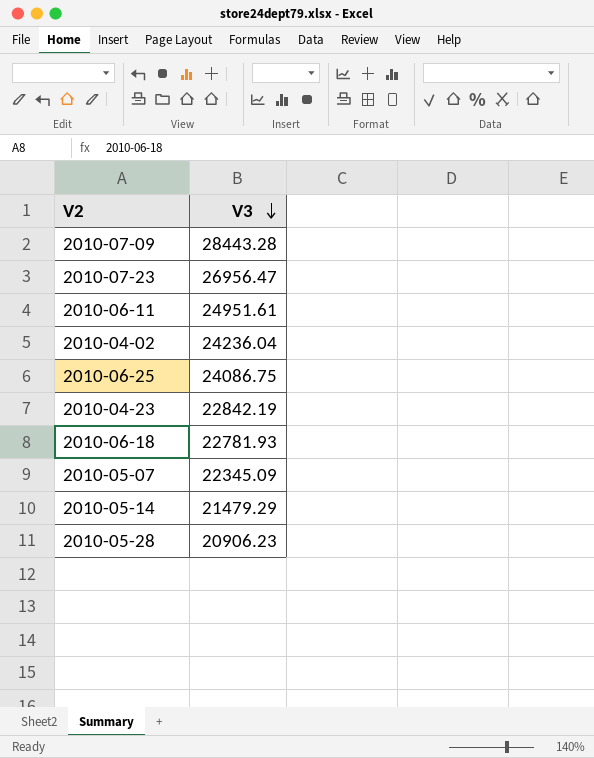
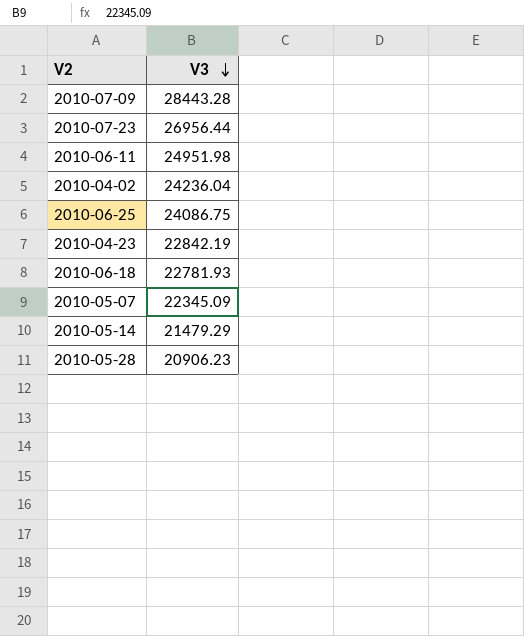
2010-07-23 | V3: 26956.47 -> 26956.44
2010-06-11 | V3: 24951.61 -> 24951.98

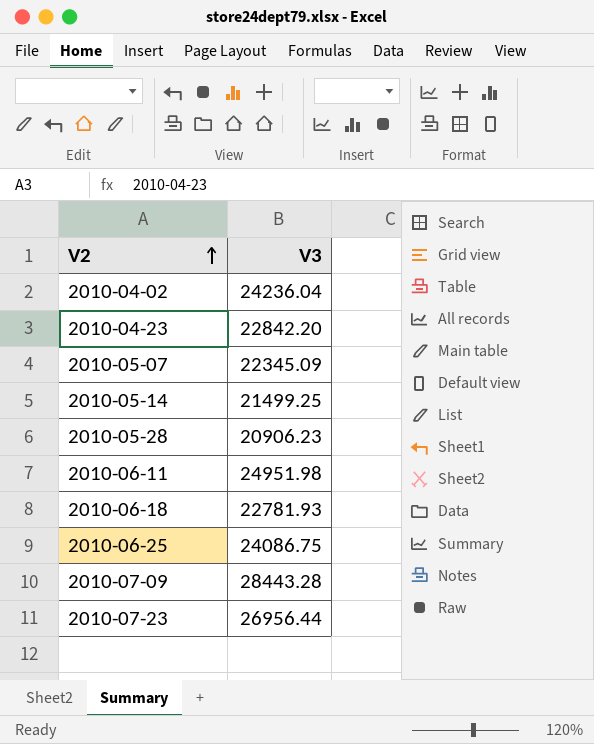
row order: V3 descending -> V2 ascending
2010-04-23 | V3: 22842.19 -> 22842.20
2010-05-14 | V3: 21479.29 -> 21499.25

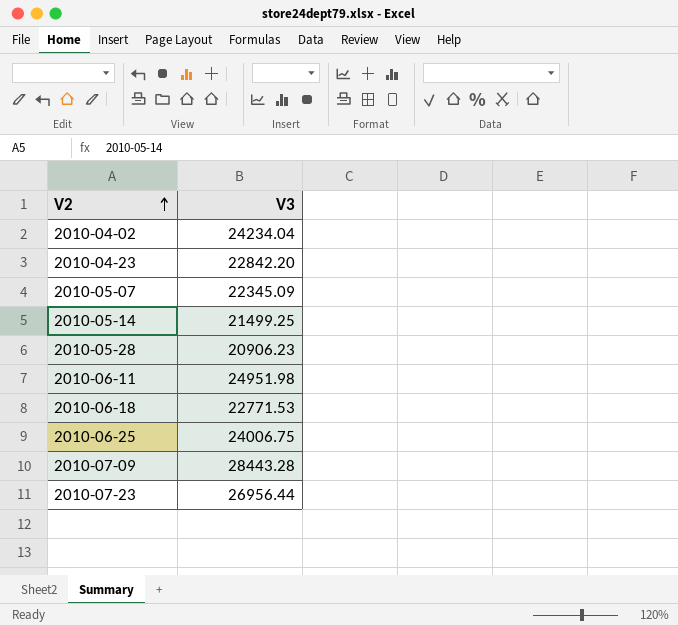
2010-04-02 | V3: 24236.04 -> 24234.04
2010-06-18 | V3: 22781.93 -> 22771.53
2010-06-25 | V3: 24086.75 -> 24006.75

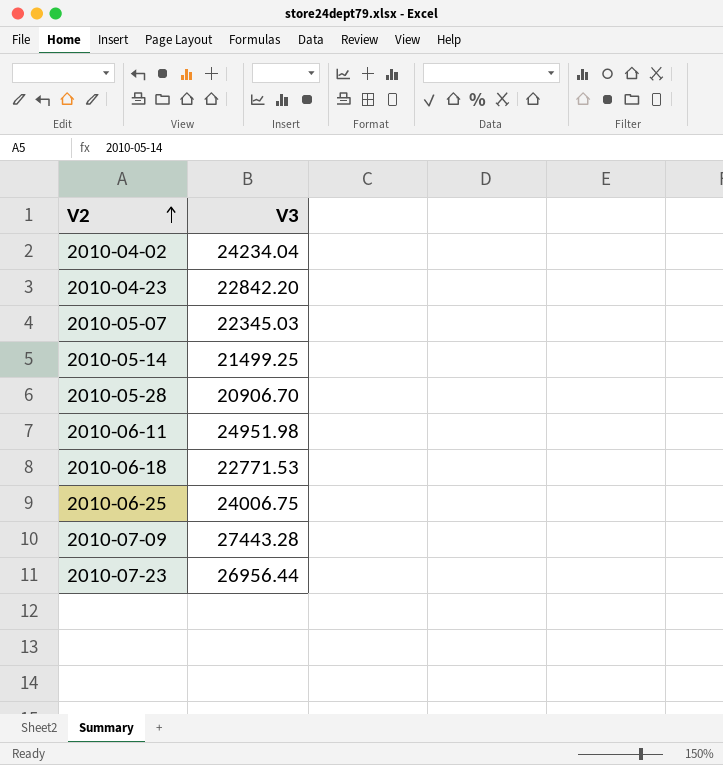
2010-05-07 | V3: 22345.09 -> 22345.03
2010-05-28 | V3: 20906.23 -> 20906.70
2010-07-09 | V3: 28443.28 -> 27443.28

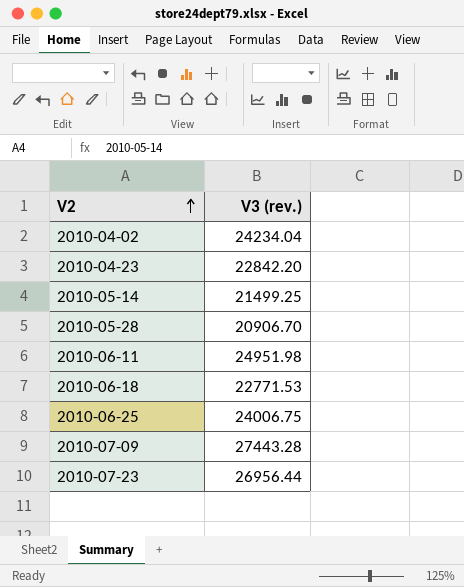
column name: V3 -> V3 (rev.)
row 2010-05-07: 22345.03 -> none

